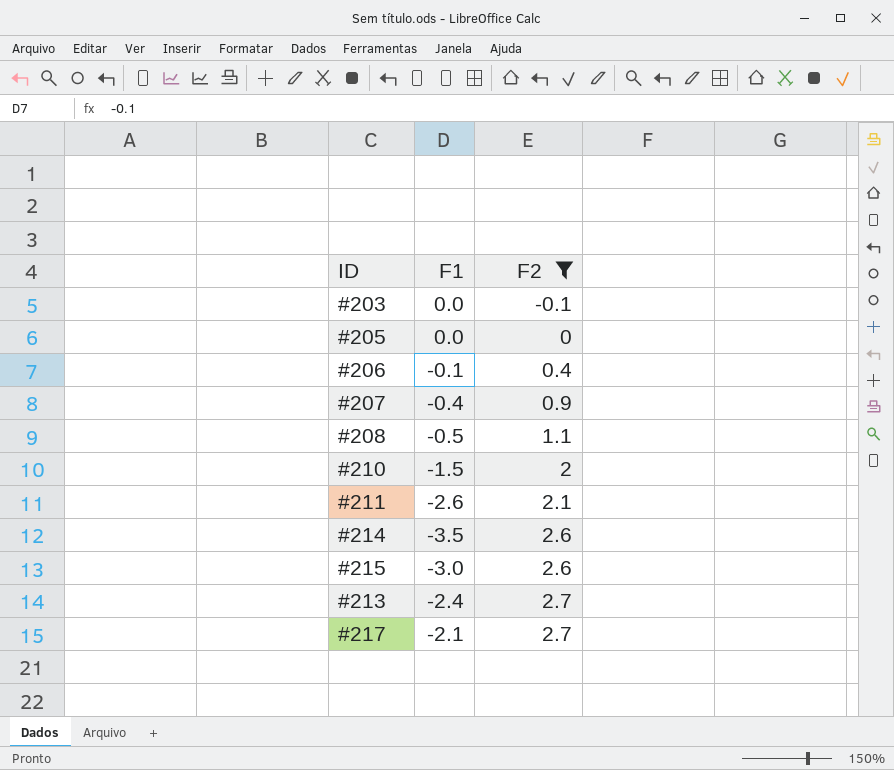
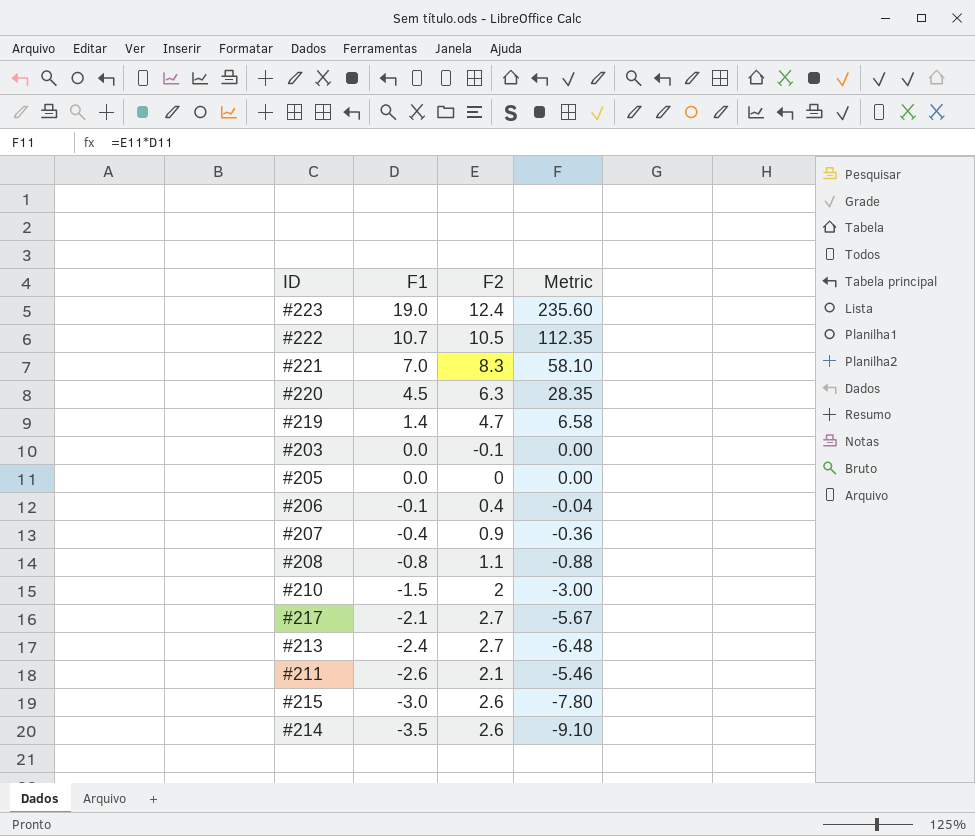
filter: F2 <= 2.7 -> none
row order: F2 ascending -> F1 descending
column Metric | formula: none -> [F1] * [F2]
#208 | F1: -0.5 -> -0.8

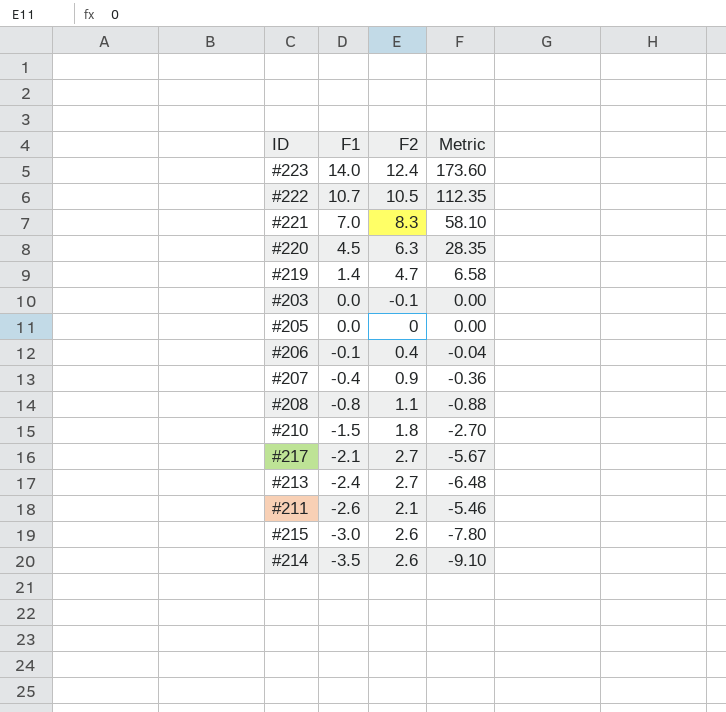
#223 | F1: 19.0 -> 14.0
#223 | Metric: 235.60 -> 173.60
#210 | F2: 2 -> 1.8
#210 | Metric: -3.00 -> -2.70

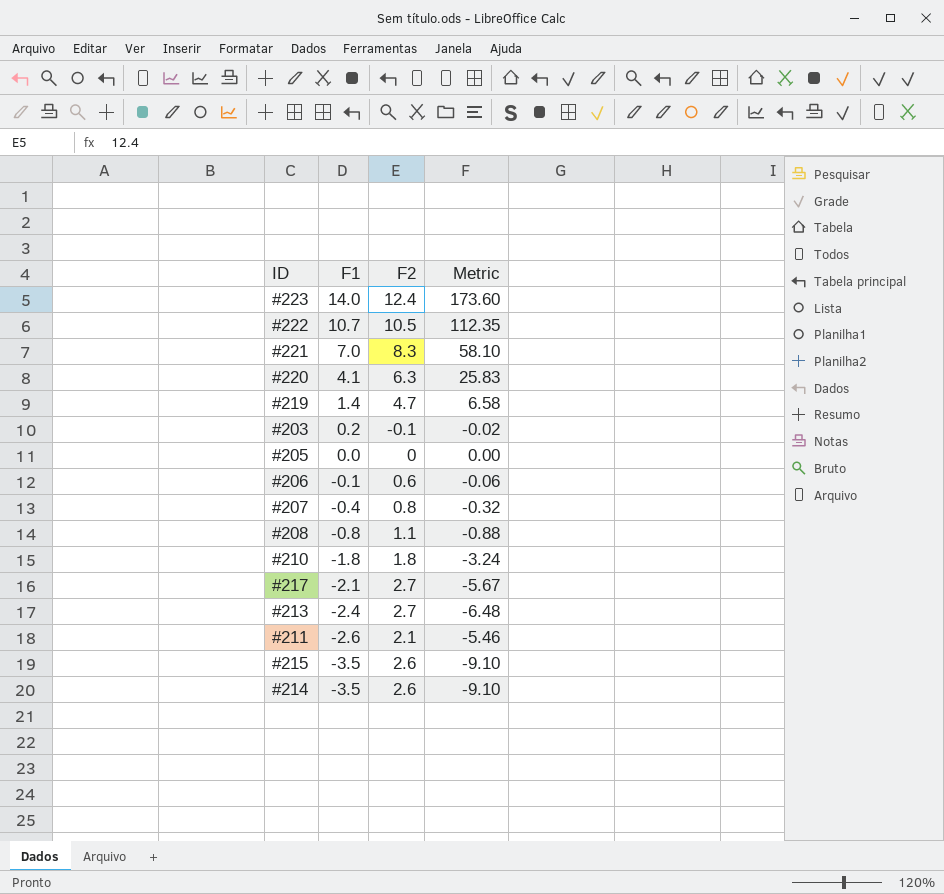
#220 | F1: 4.5 -> 4.1
#220 | Metric: 28.35 -> 25.83
#203 | F1: 0.0 -> 0.2
#203 | Metric: 0.00 -> -0.02
#206 | F2: 0.4 -> 0.6
#206 | Metric: -0.04 -> -0.06
#207 | F2: 0.9 -> 0.8
#207 | Metric: -0.36 -> -0.32
#210 | F1: -1.5 -> -1.8
#210 | Metric: -2.70 -> -3.24
#215 | F1: -3.0 -> -3.5
#215 | Metric: -7.80 -> -9.10

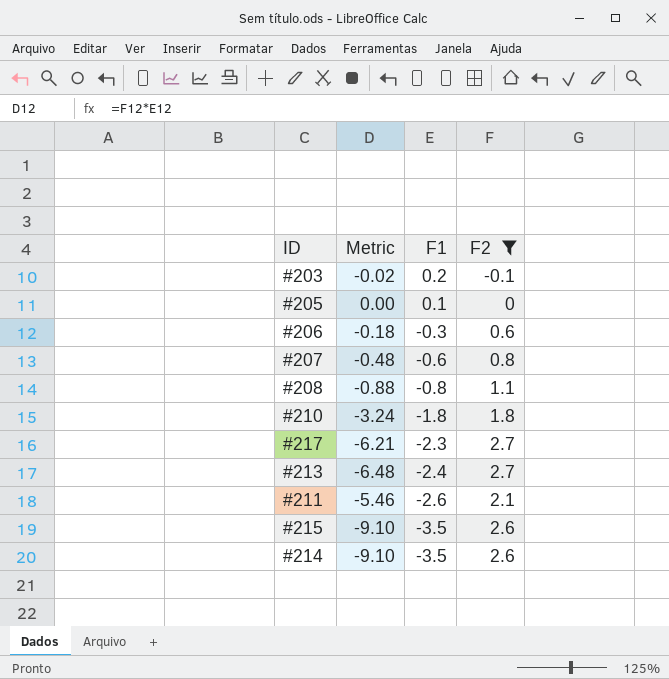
filter: none -> F2 <= 2.7
column Metric | position: 4 -> 2
#205 | F1: 0.0 -> 0.1
#206 | Metric: -0.06 -> -0.18
#206 | F1: -0.1 -> -0.3
#207 | Metric: -0.32 -> -0.48
#207 | F1: -0.4 -> -0.6
#217 | Metric: -5.67 -> -6.21
#217 | F1: -2.1 -> -2.3

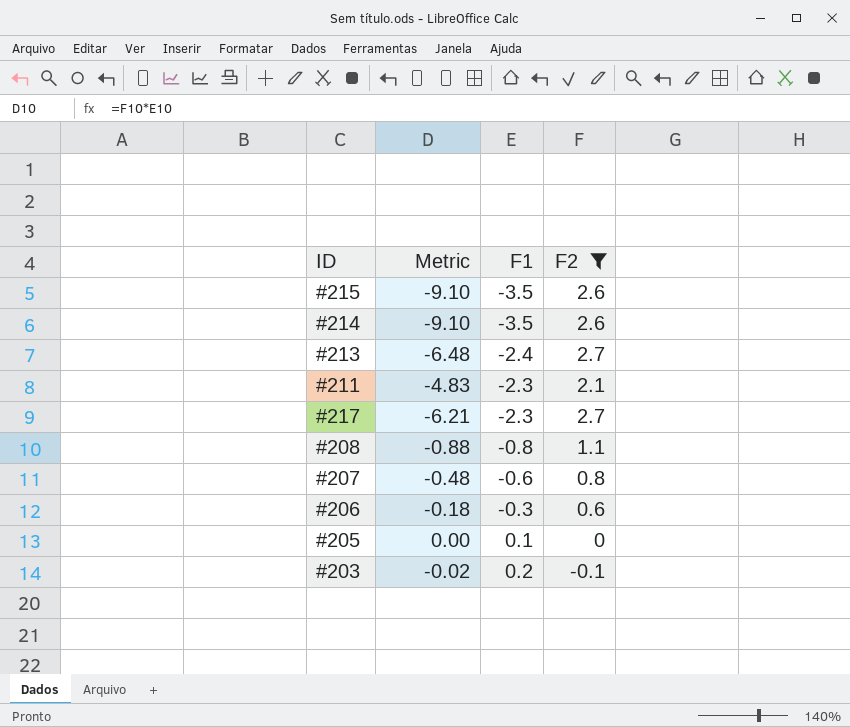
row order: F1 descending -> F1 ascending
row #210: -3.24 | -1.8 | 1.8 -> none
#211 | Metric: -5.46 -> -4.83
#211 | F1: -2.6 -> -2.3

